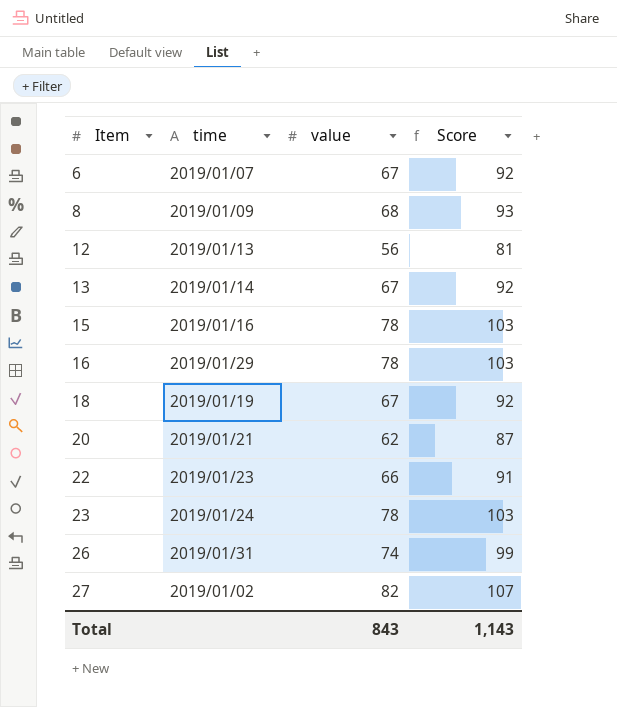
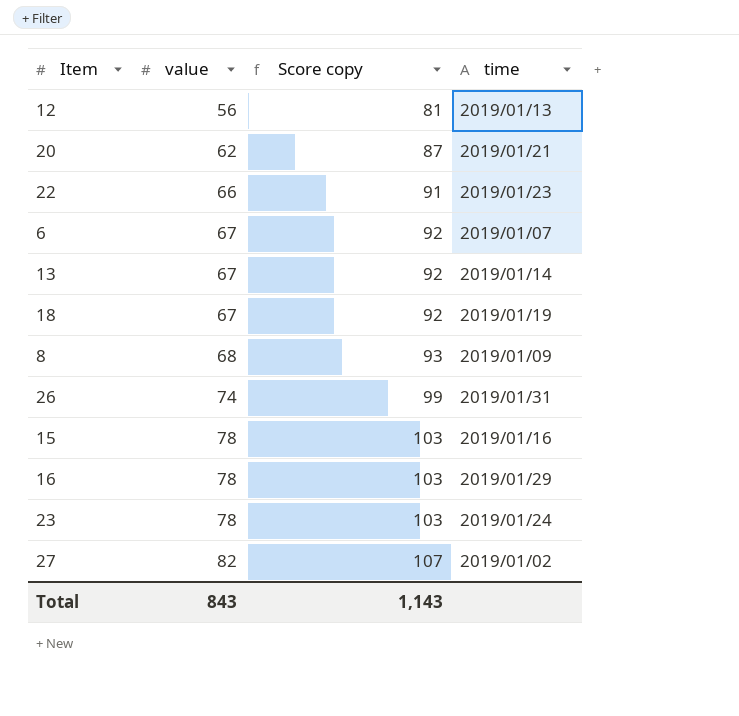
row order: Item ascending -> value ascending
column name: Score -> Score copy
column time | position: 2 -> 4

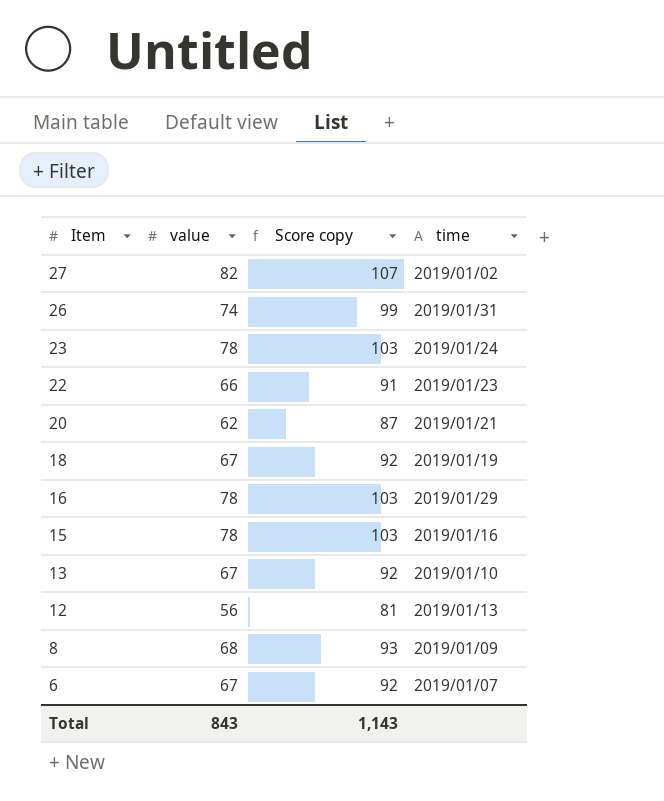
row order: value ascending -> Item descending
13 | time: 2019/01/14 -> 2019/01/10

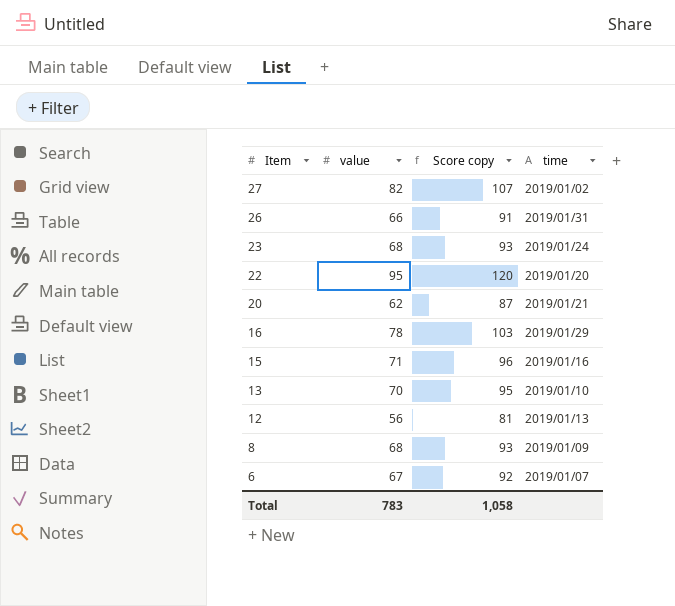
row 18: 67 | 92 | 2019/01/19 -> none
26 | value: 74 -> 66
26 | Score copy: 99 -> 91
23 | value: 78 -> 68
23 | Score copy: 103 -> 93
22 | value: 66 -> 95
22 | Score copy: 91 -> 120
22 | time: 2019/01/23 -> 2019/01/20
15 | value: 78 -> 71
15 | Score copy: 103 -> 96
13 | value: 67 -> 70
13 | Score copy: 92 -> 95
Total | value: 843 -> 783
Total | Score copy: 1,143 -> 1,058

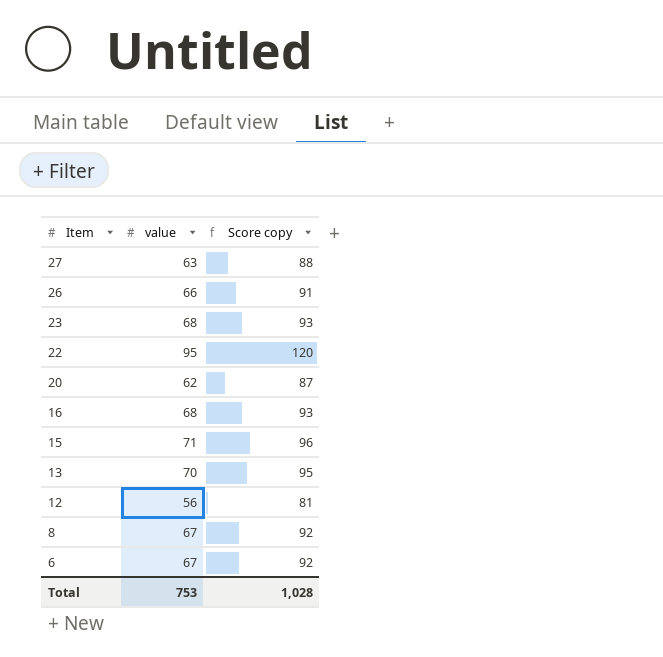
column time | position: 4 -> none
27 | value: 82 -> 63
27 | Score copy: 107 -> 88
16 | value: 78 -> 68
16 | Score copy: 103 -> 93
8 | value: 68 -> 67
8 | Score copy: 93 -> 92
Total | value: 783 -> 753
Total | Score copy: 1,058 -> 1,028

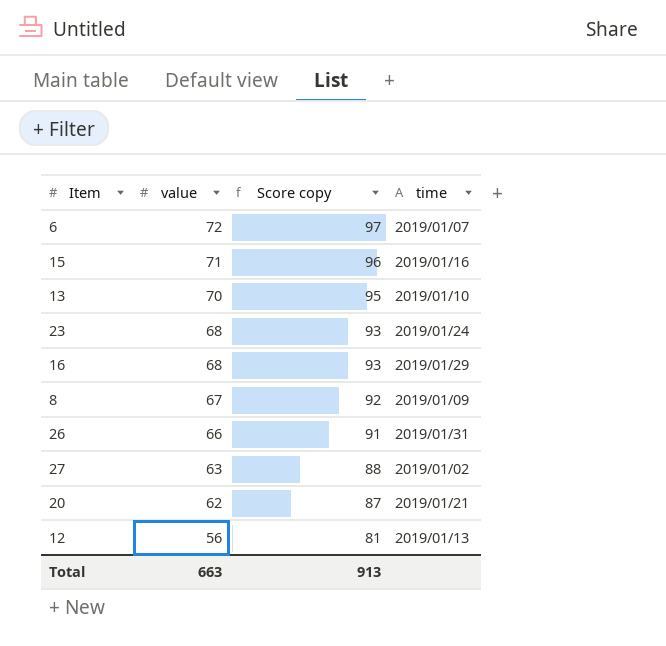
row order: Item descending -> value descending
column time | position: none -> 4
row 22: 95 | 120 -> none
6 | value: 67 -> 72
6 | Score copy: 92 -> 97
Total | value: 753 -> 663
Total | Score copy: 1,028 -> 913

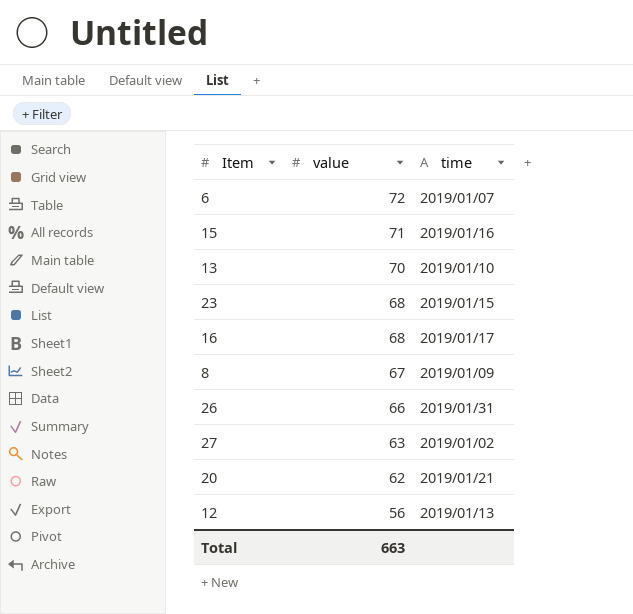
column Score copy | formula: [value] + 25 -> none
23 | time: 2019/01/24 -> 2019/01/15
16 | time: 2019/01/29 -> 2019/01/17

